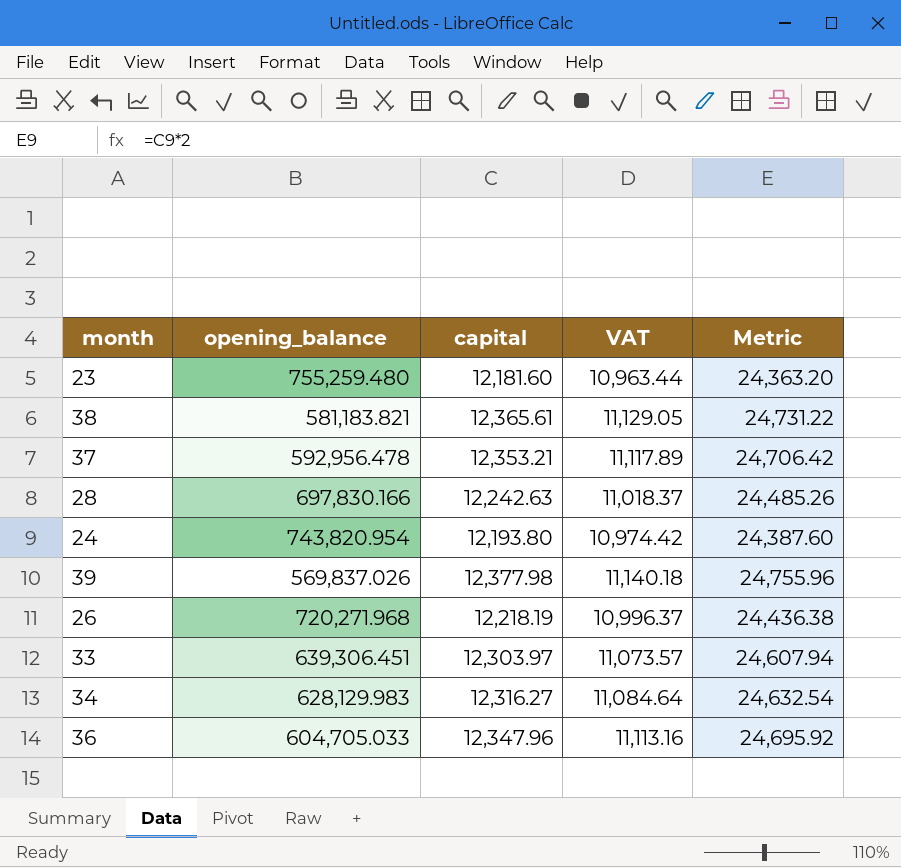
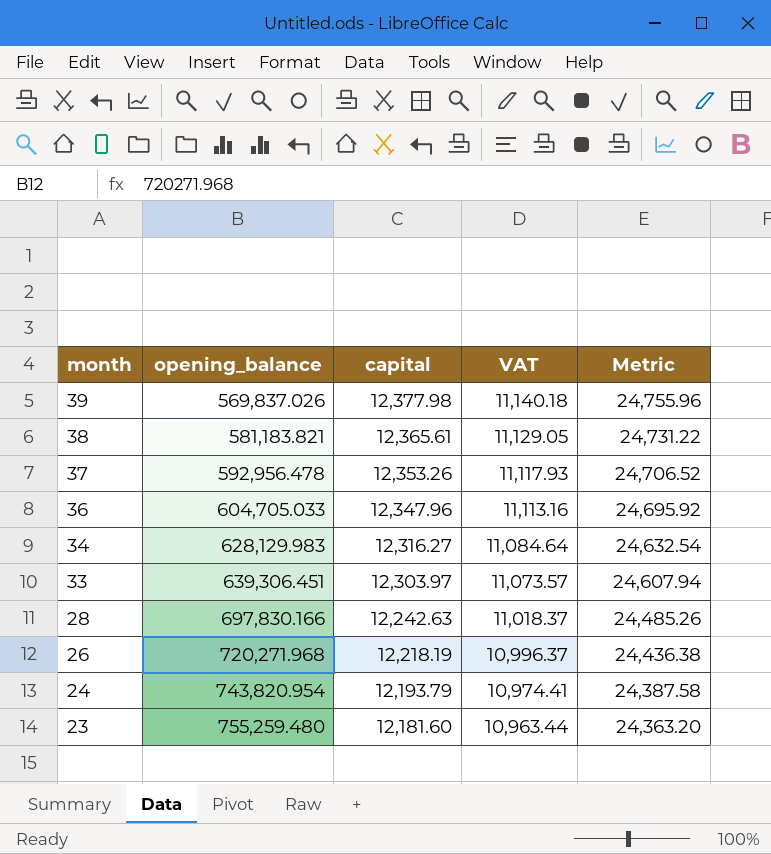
row order: none -> month descending
37 | capital: 12,353.21 -> 12,353.26
37 | VAT: 11,117.89 -> 11,117.93
37 | Metric: 24,706.42 -> 24,706.52
24 | capital: 12,193.80 -> 12,193.79
24 | VAT: 10,974.42 -> 10,974.41
24 | Metric: 24,387.60 -> 24,387.58

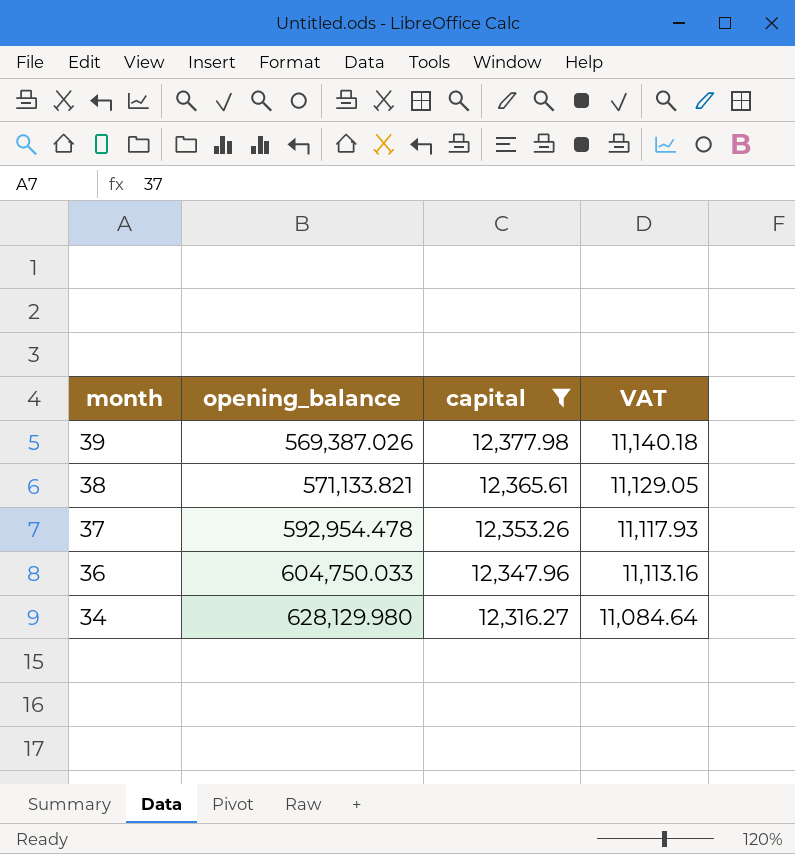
filter: none -> capital >= 12,316.27
column Metric | formula: [capital] * 2 -> none
39 | opening_balance: 569,837.026 -> 569,387.026
38 | opening_balance: 581,183.821 -> 571,133.821
37 | opening_balance: 592,956.478 -> 592,954.478
36 | opening_balance: 604,705.033 -> 604,750.033
34 | opening_balance: 628,129.983 -> 628,129.980

